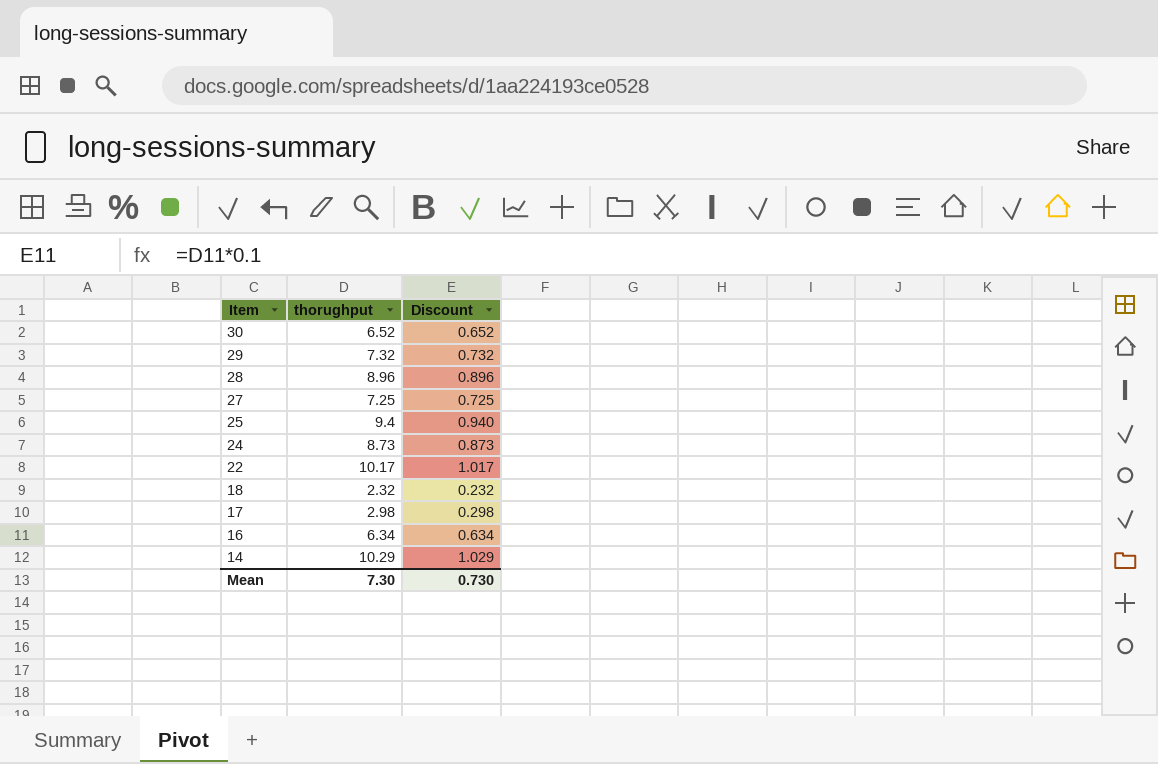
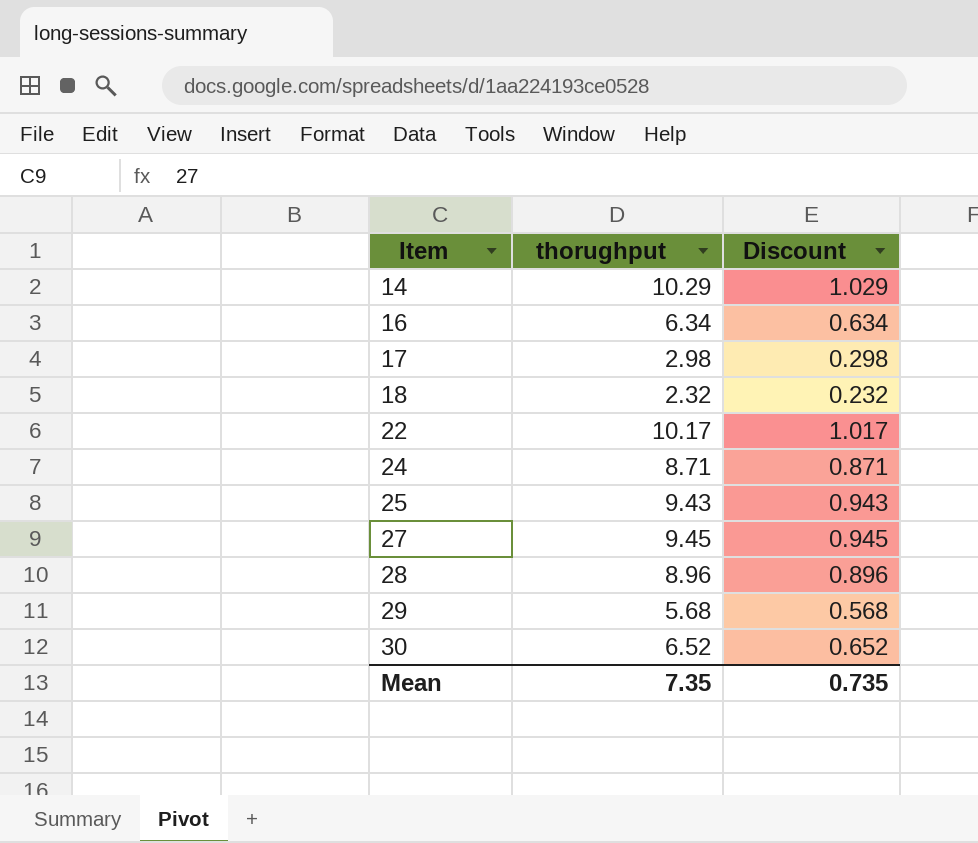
row order: Item descending -> Item ascending
24 | thorughput: 8.73 -> 8.71
24 | Discount: 0.873 -> 0.871
25 | thorughput: 9.4 -> 9.43
25 | Discount: 0.940 -> 0.943
27 | thorughput: 7.25 -> 9.45
27 | Discount: 0.725 -> 0.945
29 | thorughput: 7.32 -> 5.68
29 | Discount: 0.732 -> 0.568
Mean | thorughput: 7.30 -> 7.35
Mean | Discount: 0.730 -> 0.735

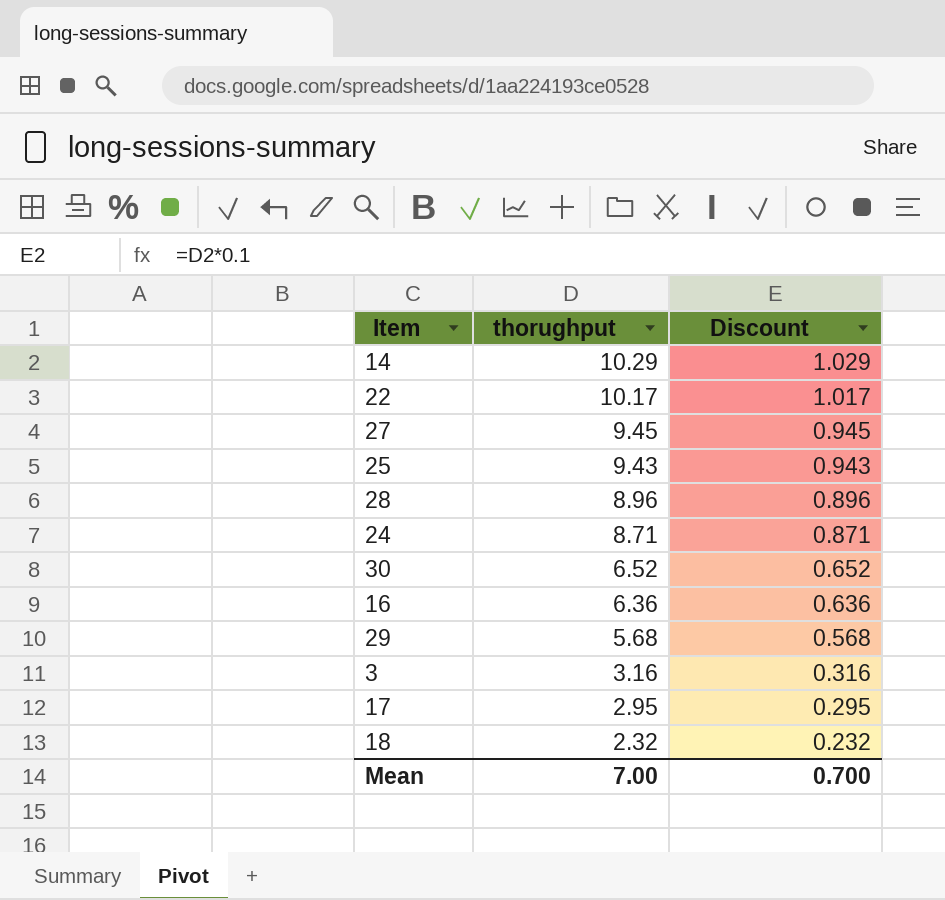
row order: Item ascending -> thorughput descending
16 | thorughput: 6.34 -> 6.36
16 | Discount: 0.634 -> 0.636
row 3: none -> 3.16 | 0.316
17 | thorughput: 2.98 -> 2.95
17 | Discount: 0.298 -> 0.295
Mean | thorughput: 7.35 -> 7.00
Mean | Discount: 0.735 -> 0.700

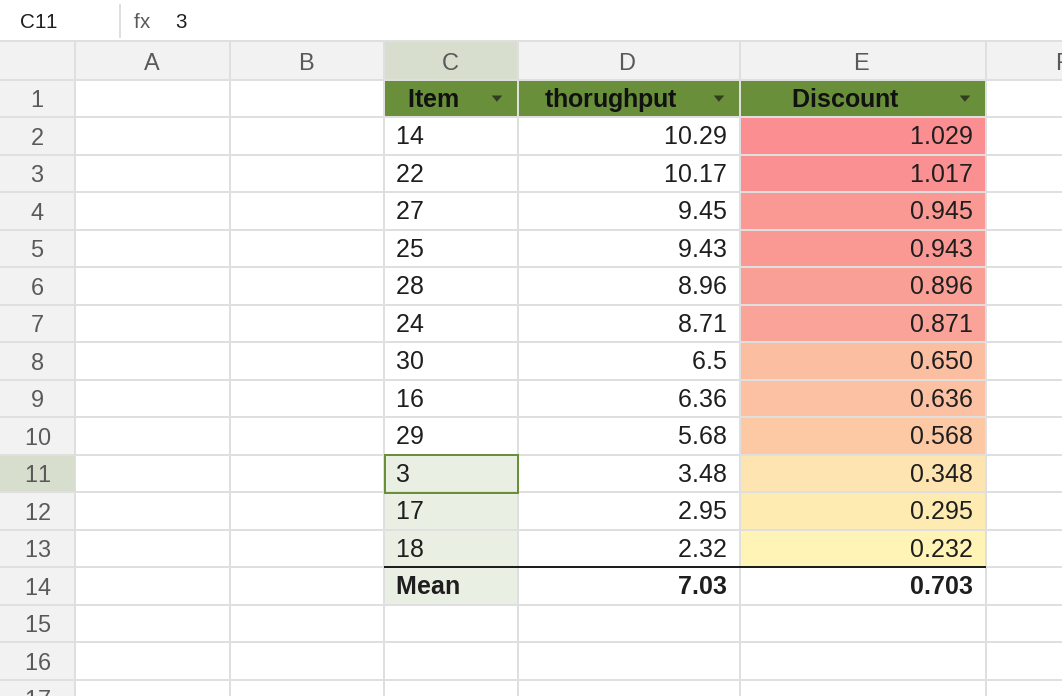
30 | thorughput: 6.52 -> 6.5
30 | Discount: 0.652 -> 0.650
3 | thorughput: 3.16 -> 3.48
3 | Discount: 0.316 -> 0.348
Mean | thorughput: 7.00 -> 7.03
Mean | Discount: 0.700 -> 0.703

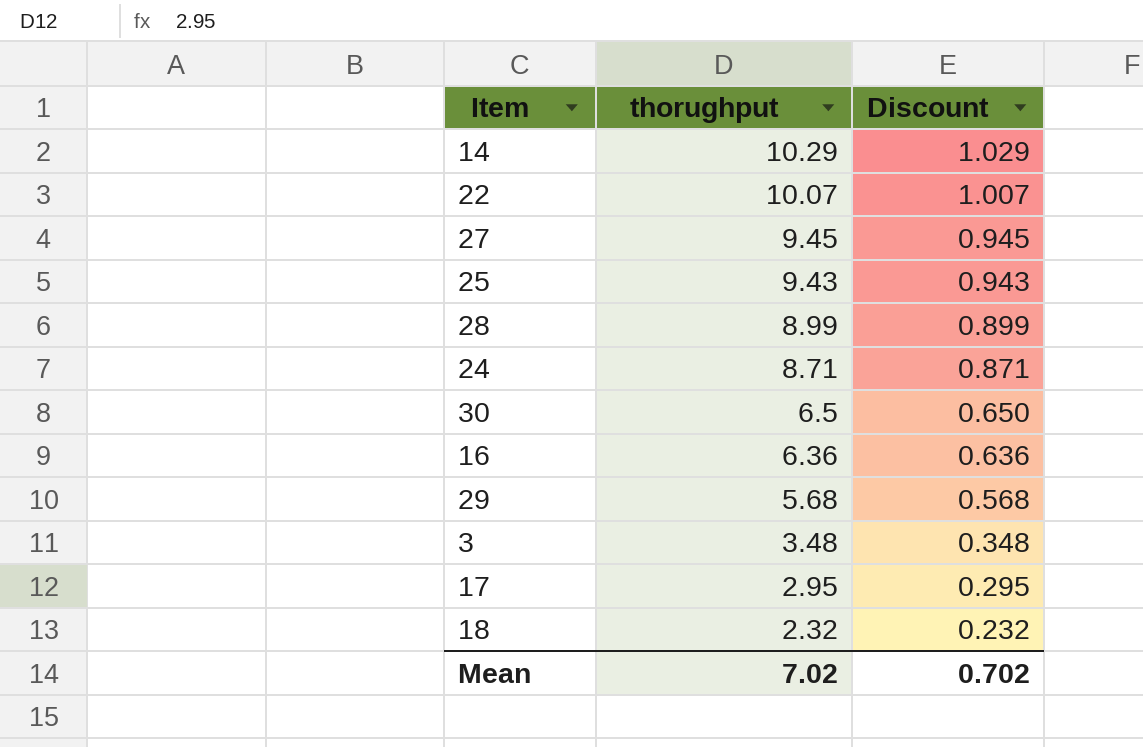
22 | thorughput: 10.17 -> 10.07
22 | Discount: 1.017 -> 1.007
28 | thorughput: 8.96 -> 8.99
28 | Discount: 0.896 -> 0.899
Mean | thorughput: 7.03 -> 7.02
Mean | Discount: 0.703 -> 0.702

